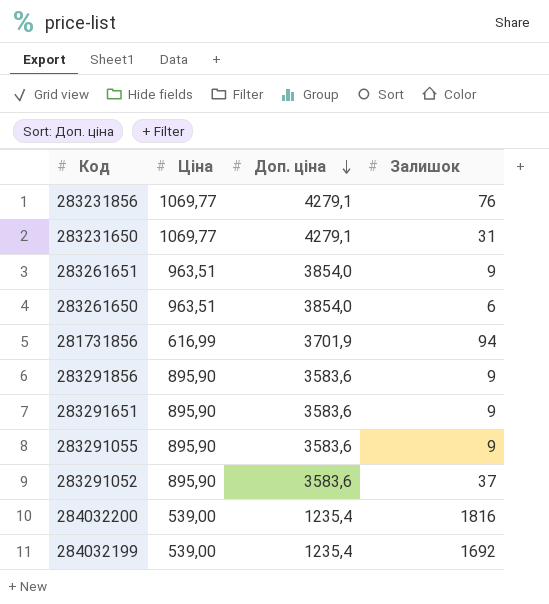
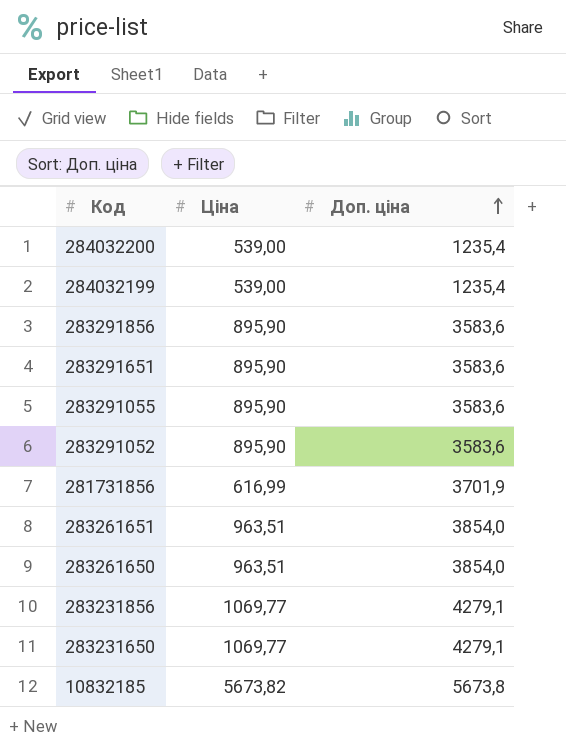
row order: Доп. ціна descending -> Доп. ціна ascending
column Залишок | position: 4 -> none
row 10832185: none -> 5673,82 | 5673,8

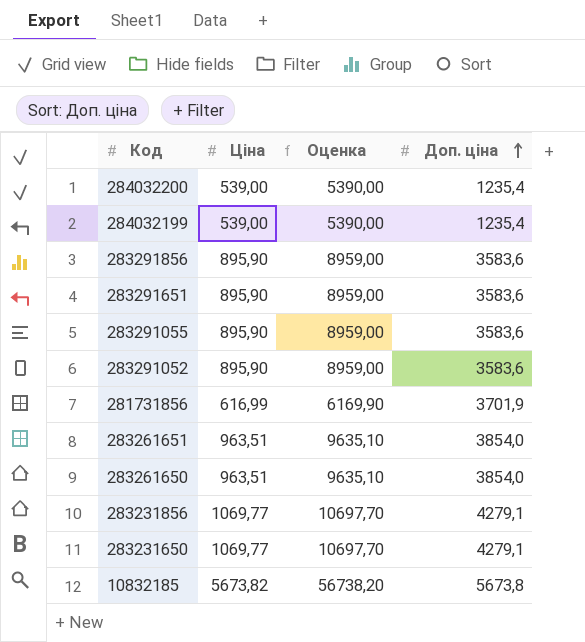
column Оценка | formula: none -> [Ціна] * 10

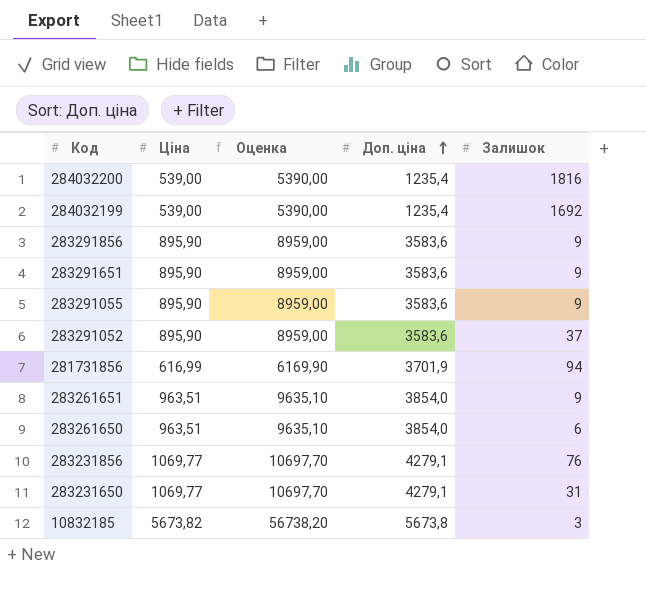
column Залишок | position: none -> 5

